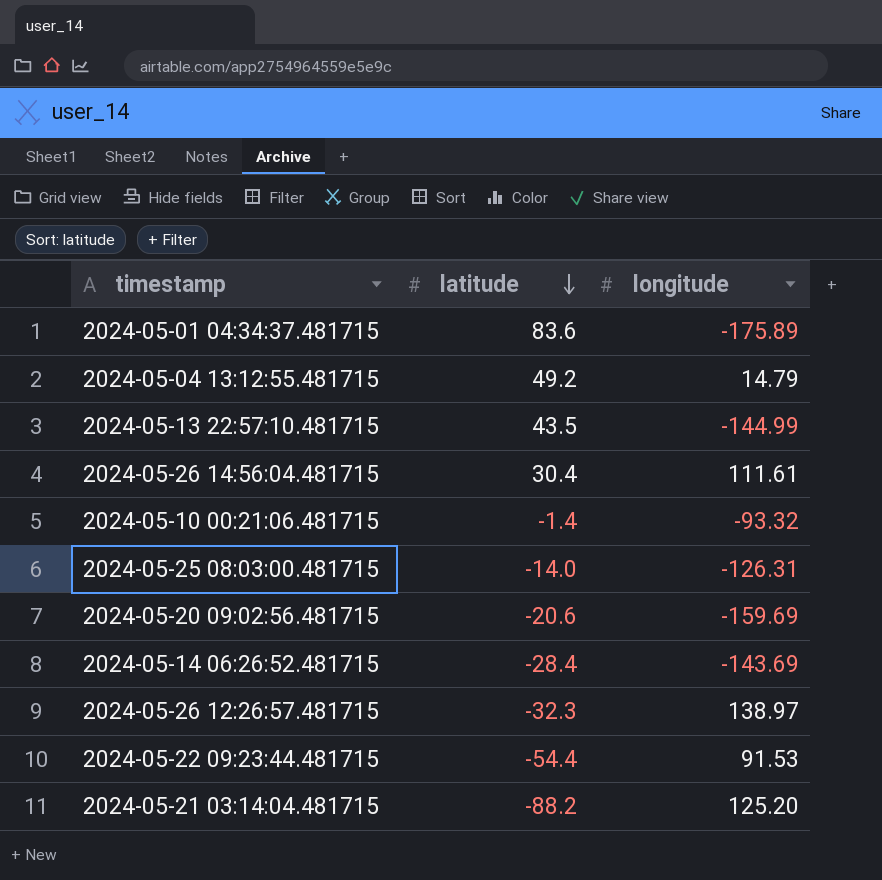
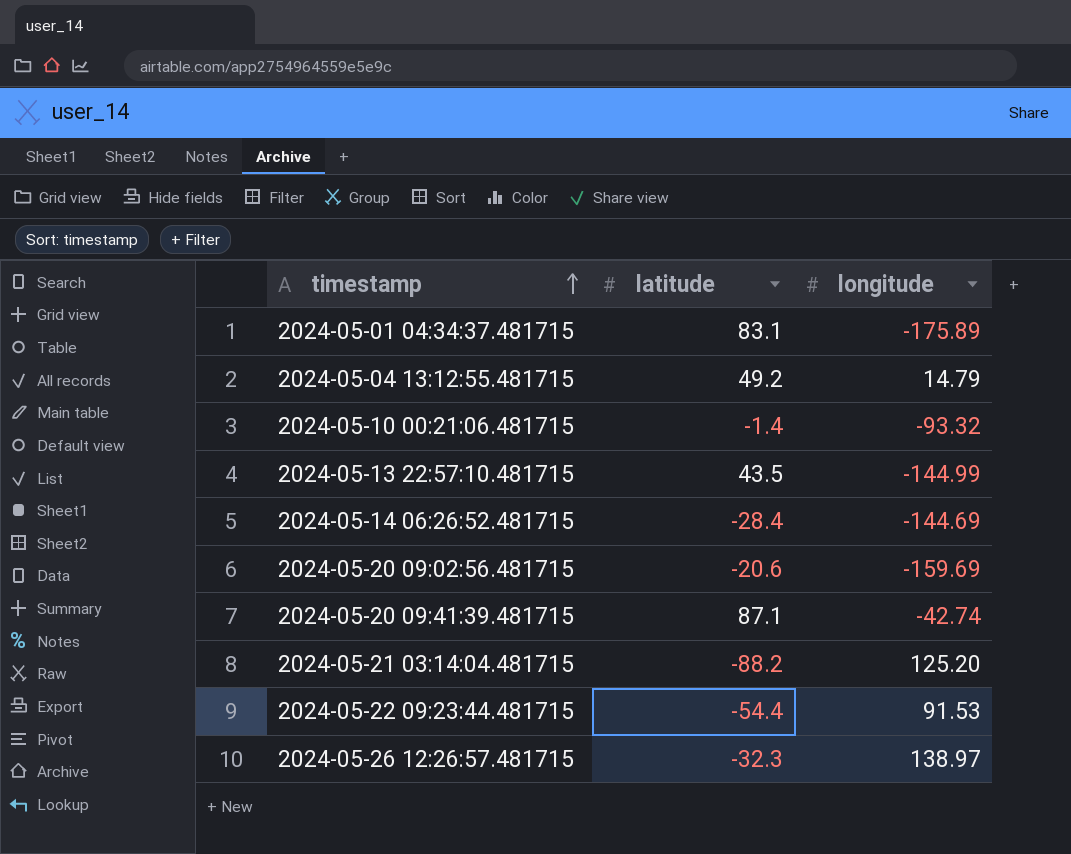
row order: latitude descending -> timestamp ascending
row 2024-05-26 14:56:04.481715: 30.4 | 111.61 -> none
row 2024-05-25 08:03:00.481715: -14.0 | -126.31 -> none
2024-05-01 04:34:37.481715 | latitude: 83.6 -> 83.1
2024-05-14 06:26:52.481715 | longitude: -143.69 -> -144.69
row 2024-05-20 09:41:39.481715: none -> 87.1 | -42.74

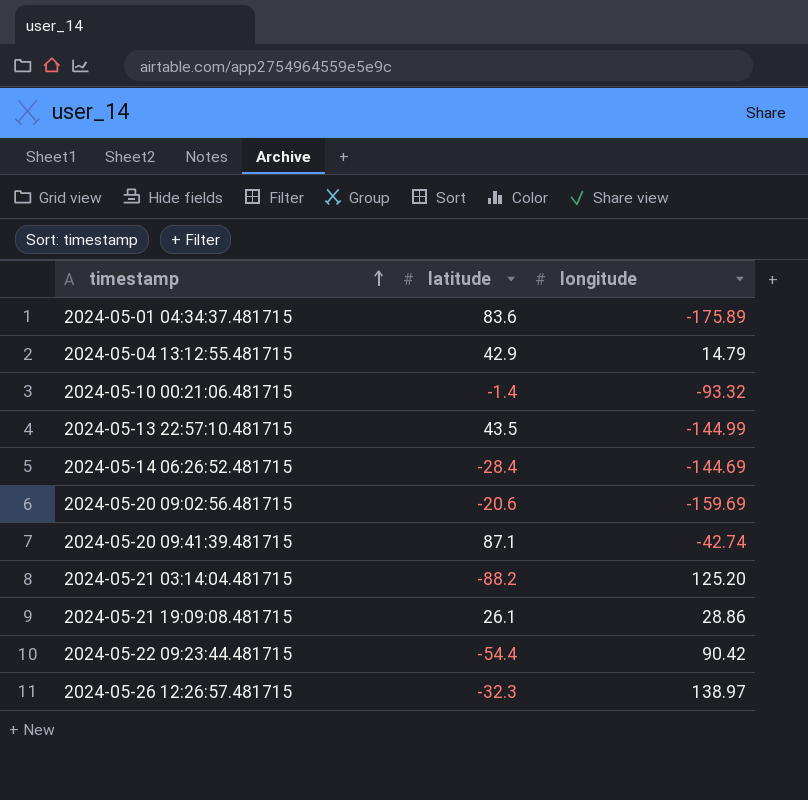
2024-05-01 04:34:37.481715 | latitude: 83.1 -> 83.6
2024-05-04 13:12:55.481715 | latitude: 49.2 -> 42.9
row 2024-05-21 19:09:08.481715: none -> 26.1 | 28.86
2024-05-22 09:23:44.481715 | longitude: 91.53 -> 90.42

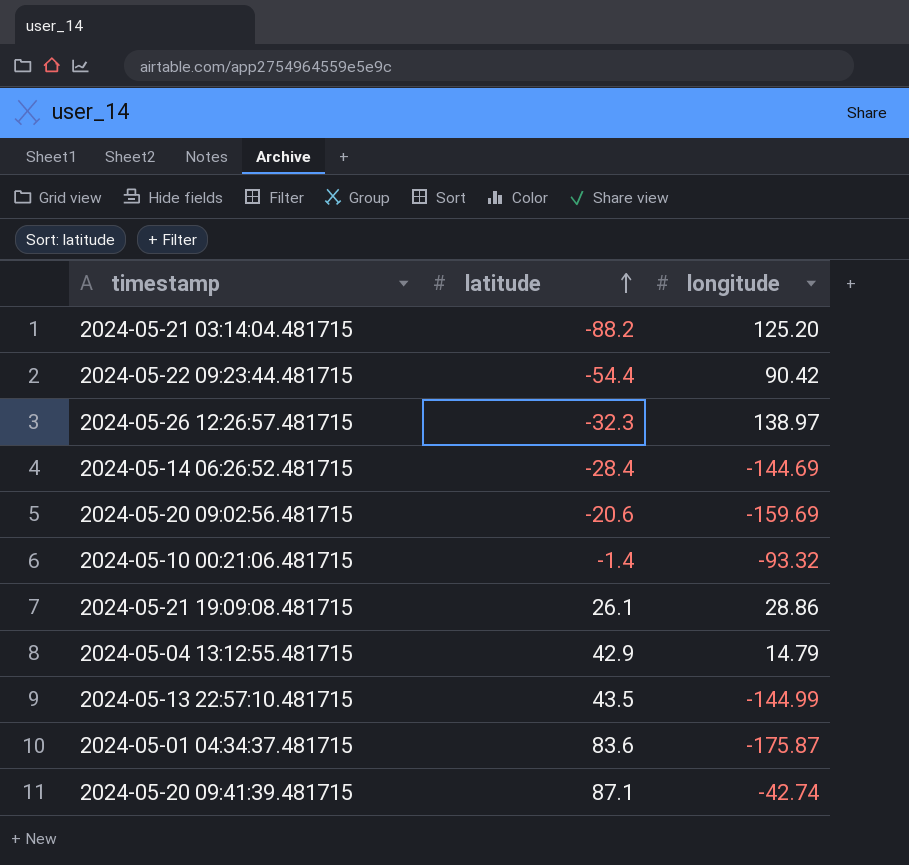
row order: timestamp ascending -> latitude ascending
2024-05-01 04:34:37.481715 | longitude: -175.89 -> -175.87

